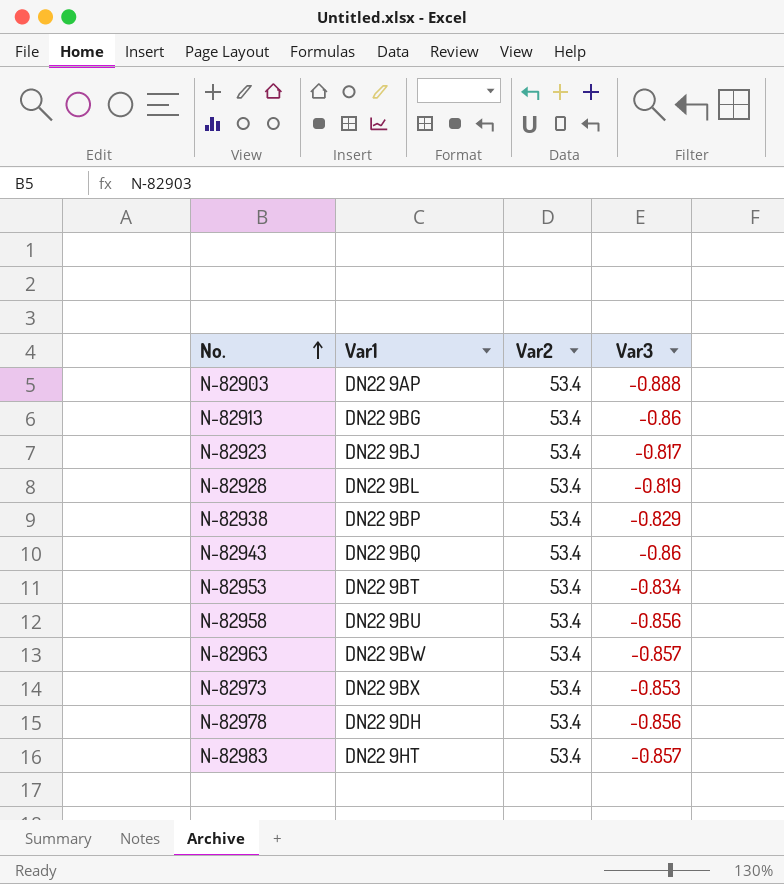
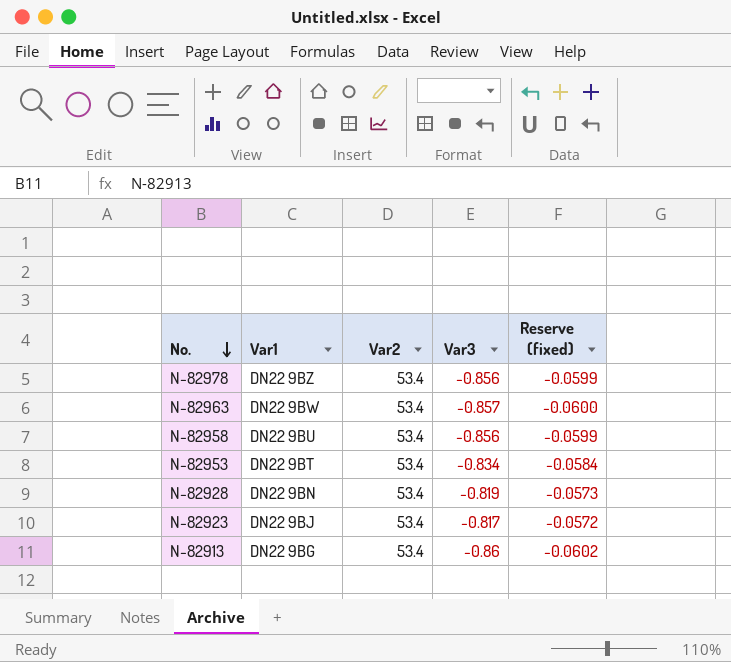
row order: No. ascending -> No. descending
column Reserve (fixed) | formula: none -> [Var3] * 0.07
row N-82903: DN22 9AP | 53.4 | -0.888 -> none
row N-82938: DN22 9BP | 53.4 | -0.829 -> none
row N-82943: DN22 9BQ | 53.4 | -0.86 -> none
row N-82973: DN22 9BX | 53.4 | -0.853 -> none
row N-82983: DN22 9HT | 53.4 | -0.857 -> none
N-82978 | Var1: DN22 9DH -> DN22 9BZ
N-82928 | Var1: DN22 9BL -> DN22 9BN

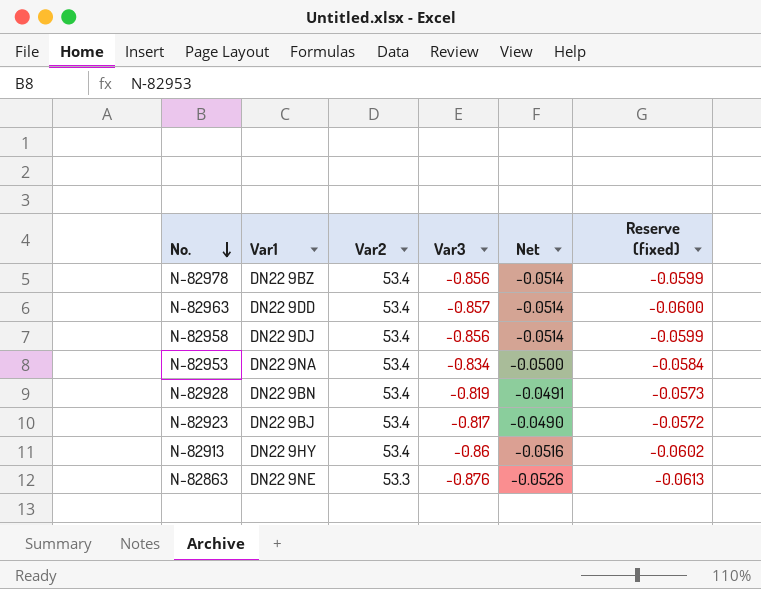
column Net | formula: none -> [Var3] * 0.06
N-82963 | Var1: DN22 9BW -> DN22 9DD
N-82958 | Var1: DN22 9BU -> DN22 9DJ
N-82953 | Var1: DN22 9BT -> DN22 9NA
N-82913 | Var1: DN22 9BG -> DN22 9HY
row N-82863: none -> DN22 9NE | 53.3 | -0.876 | -0.0526 | -0.0613

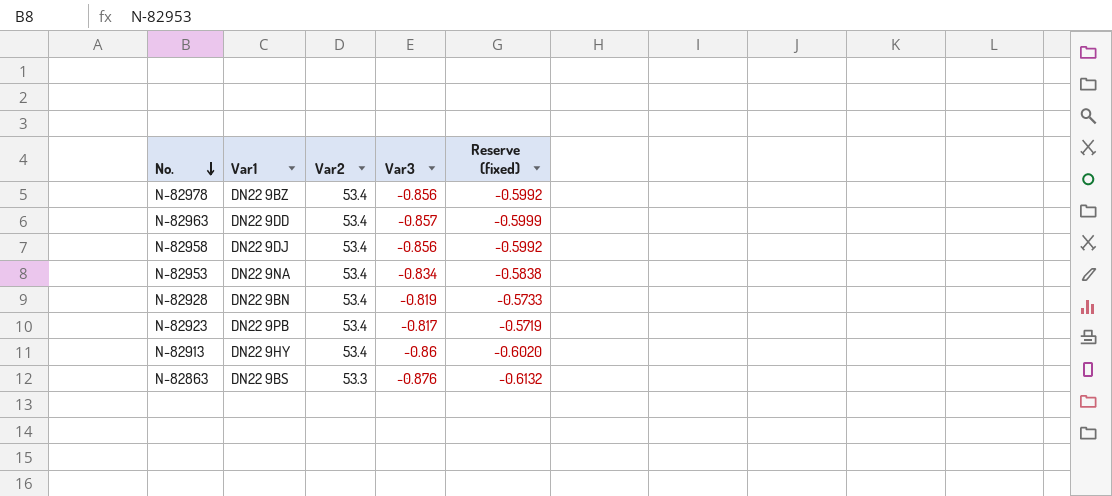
column Net | formula: [Var3] * 0.06 -> none
column Reserve (fixed) | formula: [Var3] * 0.07 -> [Var3] * 0.7
N-82923 | Var1: DN22 9BJ -> DN22 9PB
N-82863 | Var1: DN22 9NE -> DN22 9BS

